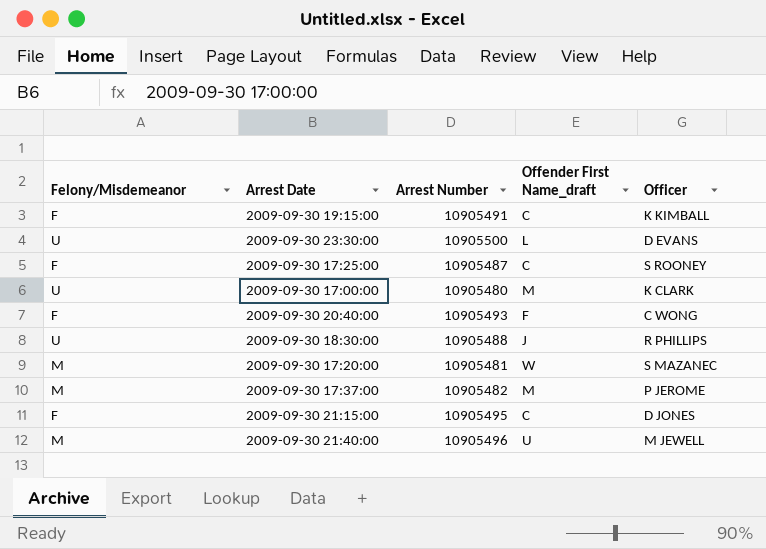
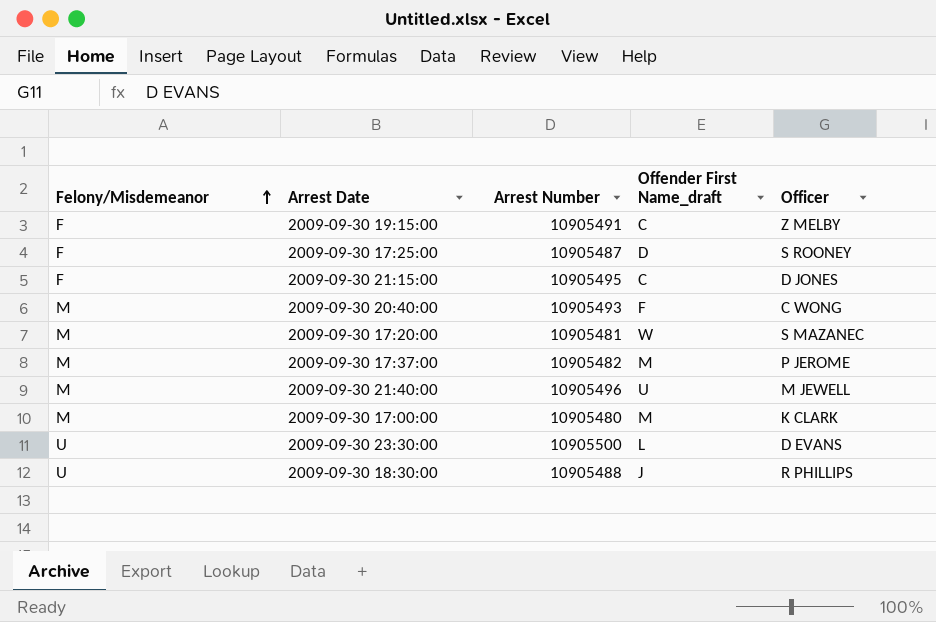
row order: none -> Felony/Misdemeanor ascending
2009-09-30 19:15:00 | Officer: K KIMBALL -> Z MELBY
2009-09-30 17:25:00 | Offender First Name_draft: C -> D
2009-09-30 20:40:00 | Felony/Misdemeanor: F -> M
2009-09-30 17:00:00 | Felony/Misdemeanor: U -> M

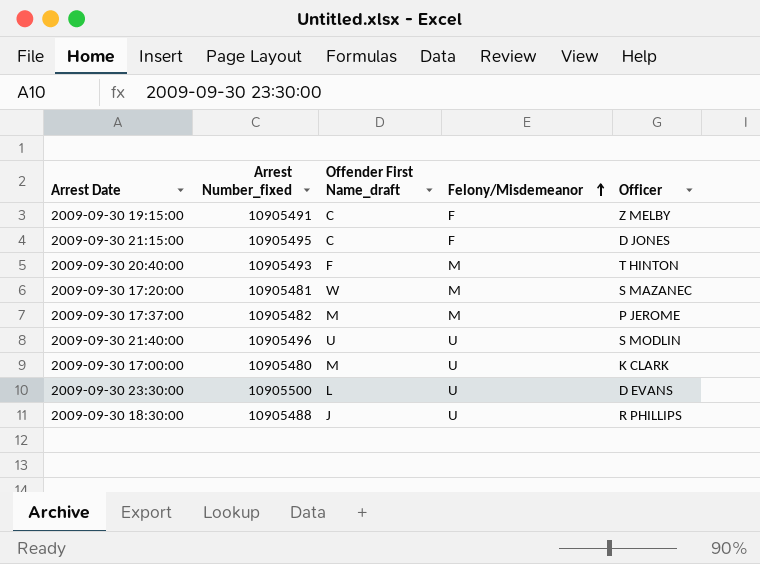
column name: Arrest Number -> Arrest Number_fixed
column Felony/Misdemeanor | position: 1 -> 4
row 2009-09-30 17:25:00: F | 10905487 | D | S ROONEY -> none
2009-09-30 20:40:00 | Officer: C WONG -> T HINTON
2009-09-30 21:40:00 | Felony/Misdemeanor: M -> U
2009-09-30 21:40:00 | Officer: M JEWELL -> S MODLIN
2009-09-30 17:00:00 | Felony/Misdemeanor: M -> U

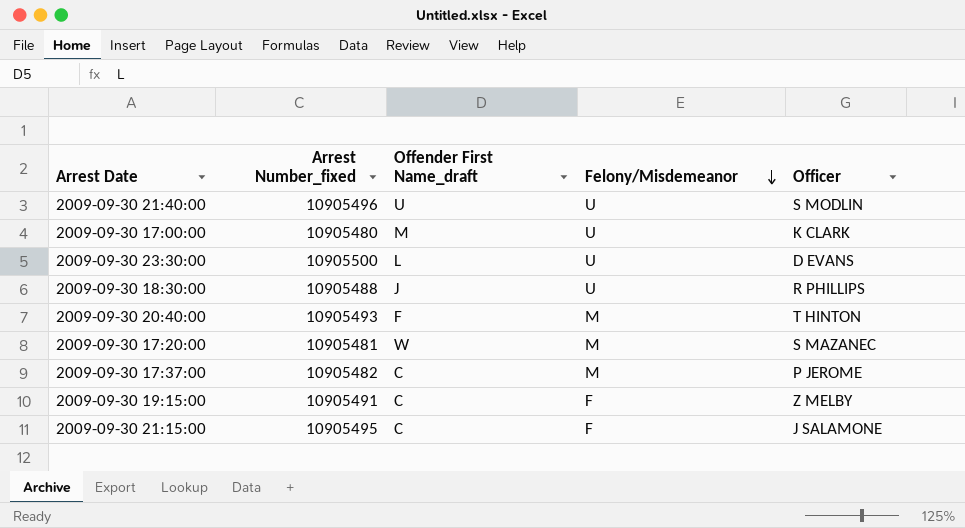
row order: Felony/Misdemeanor ascending -> Felony/Misdemeanor descending
2009-09-30 17:37:00 | Offender First Name_draft: M -> C
2009-09-30 21:15:00 | Officer: D JONES -> J SALAMONE

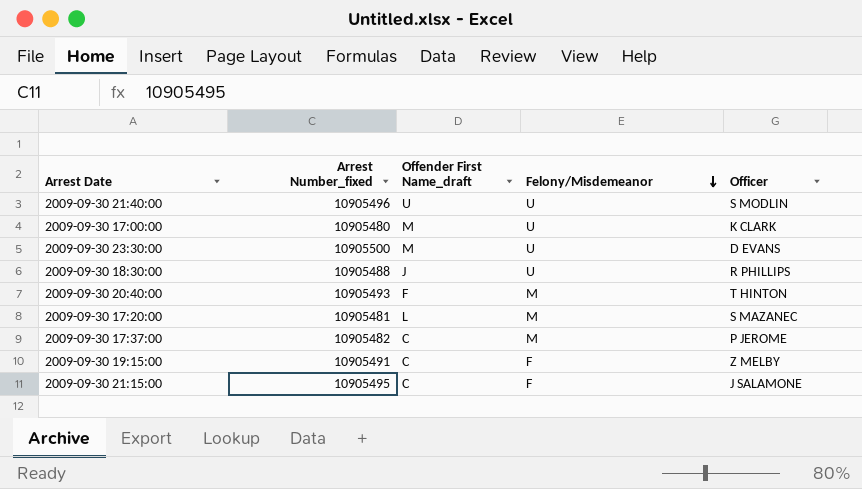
2009-09-30 23:30:00 | Offender First Name_draft: L -> M
2009-09-30 17:20:00 | Offender First Name_draft: W -> L

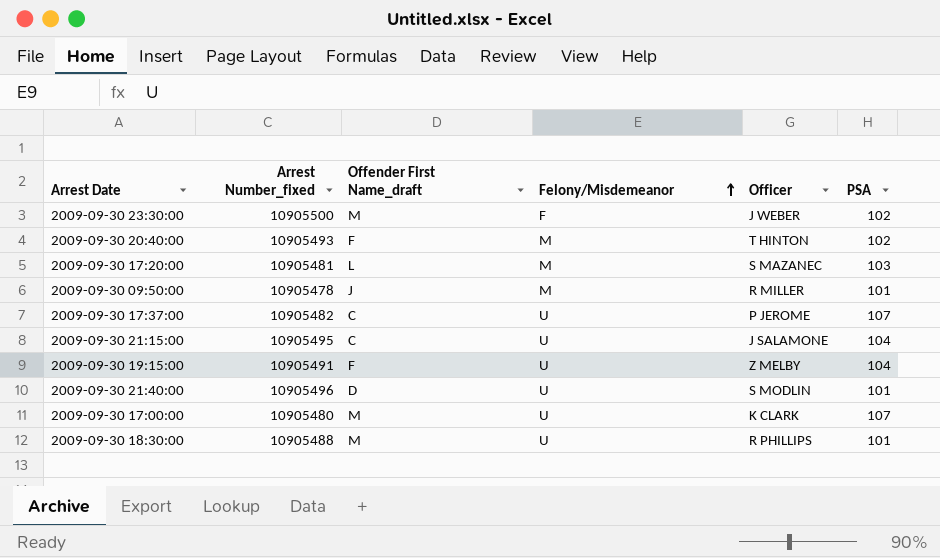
row order: Felony/Misdemeanor descending -> Felony/Misdemeanor ascending
column PSA | position: none -> 6
2009-09-30 23:30:00 | Felony/Misdemeanor: U -> F
2009-09-30 23:30:00 | Officer: D EVANS -> J WEBER
row 2009-09-30 09:50:00: none -> 10905478 | J | M | R MILLER | 101
2009-09-30 17:37:00 | Felony/Misdemeanor: M -> U
2009-09-30 21:15:00 | Felony/Misdemeanor: F -> U
2009-09-30 19:15:00 | Offender First Name_draft: C -> F
2009-09-30 19:15:00 | Felony/Misdemeanor: F -> U
2009-09-30 21:40:00 | Offender First Name_draft: U -> D
2009-09-30 18:30:00 | Offender First Name_draft: J -> M

